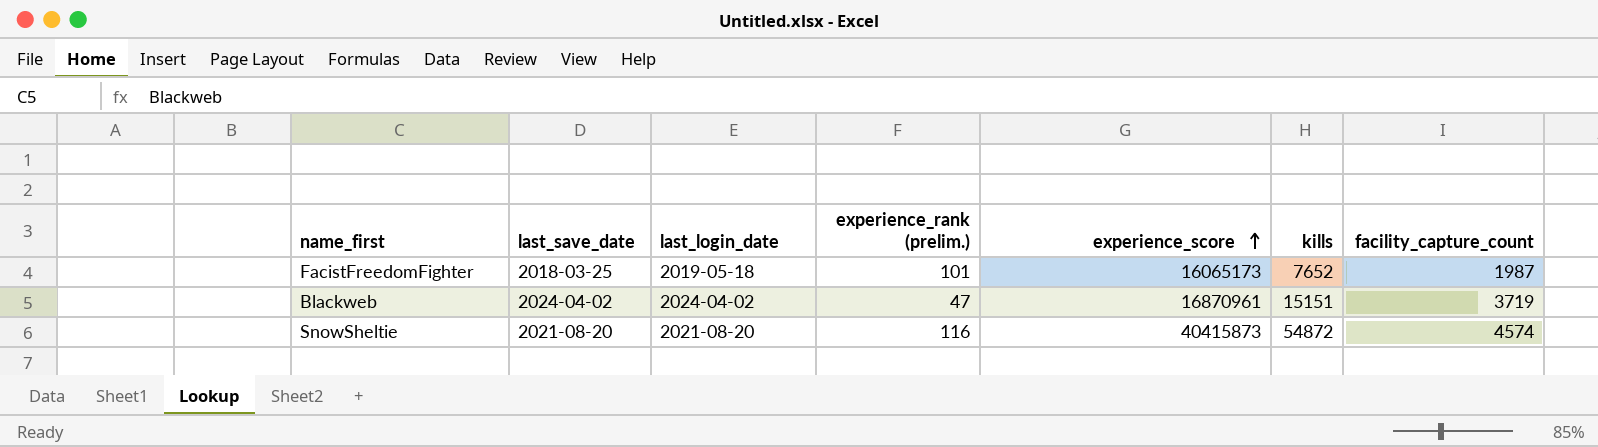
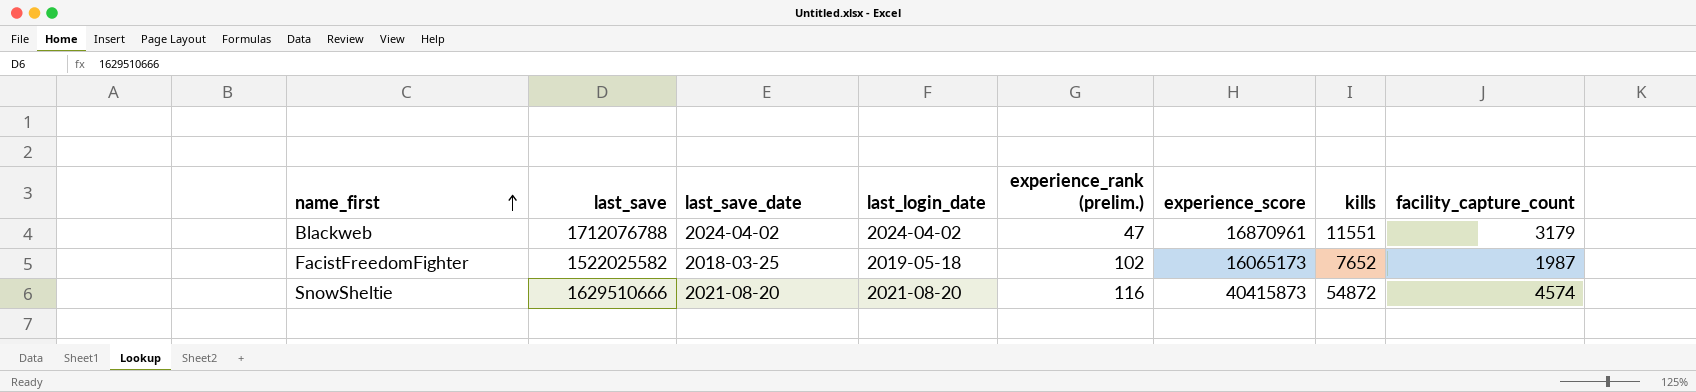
row order: experience_score ascending -> name_first ascending
column last_save | position: none -> 2
Blackweb | kills: 15151 -> 11551
Blackweb | facility_capture_count: 3719 -> 3179
FacistFreedomFighter | experience_rank (prelim.): 101 -> 102

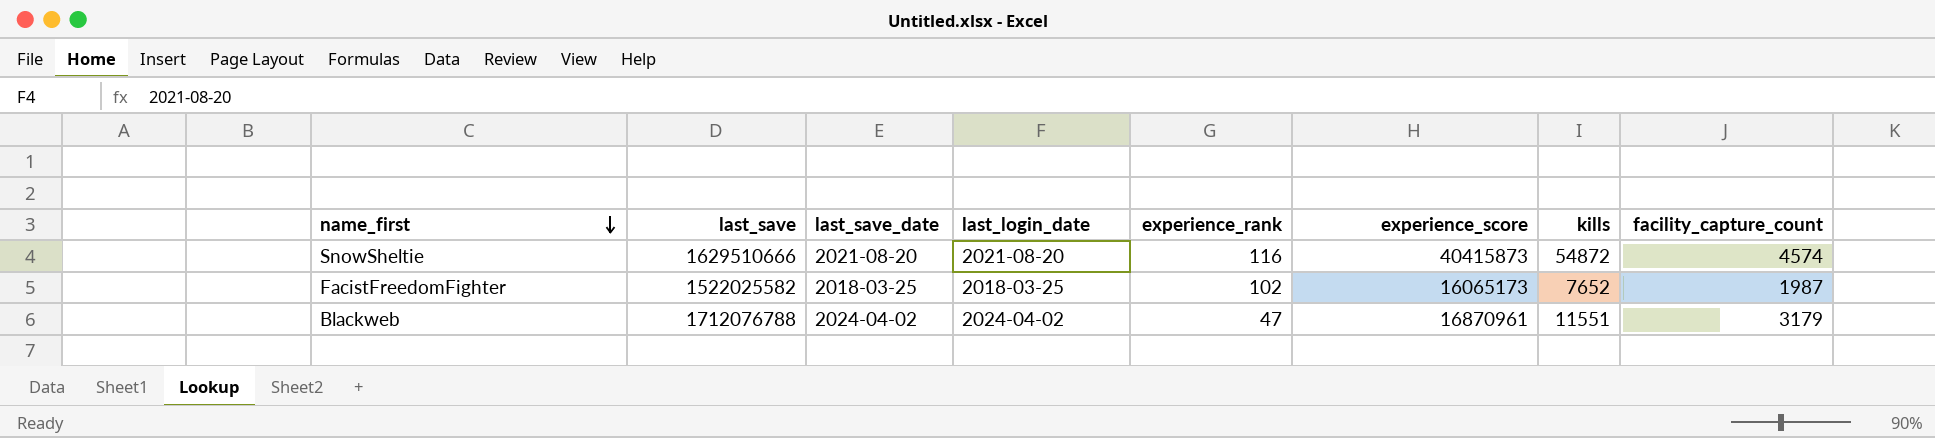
row order: name_first ascending -> name_first descending
column name: experience_rank (prelim.) -> experience_rank
FacistFreedomFighter | last_login_date: 2019-05-18 -> 2018-03-25

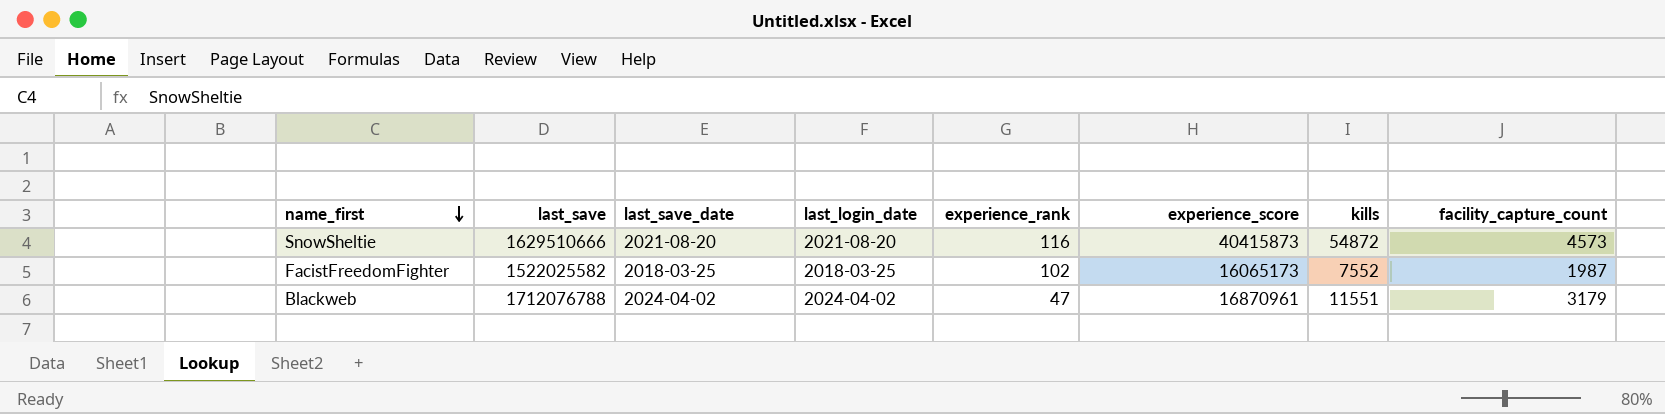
SnowSheltie | facility_capture_count: 4574 -> 4573
FacistFreedomFighter | kills: 7652 -> 7552

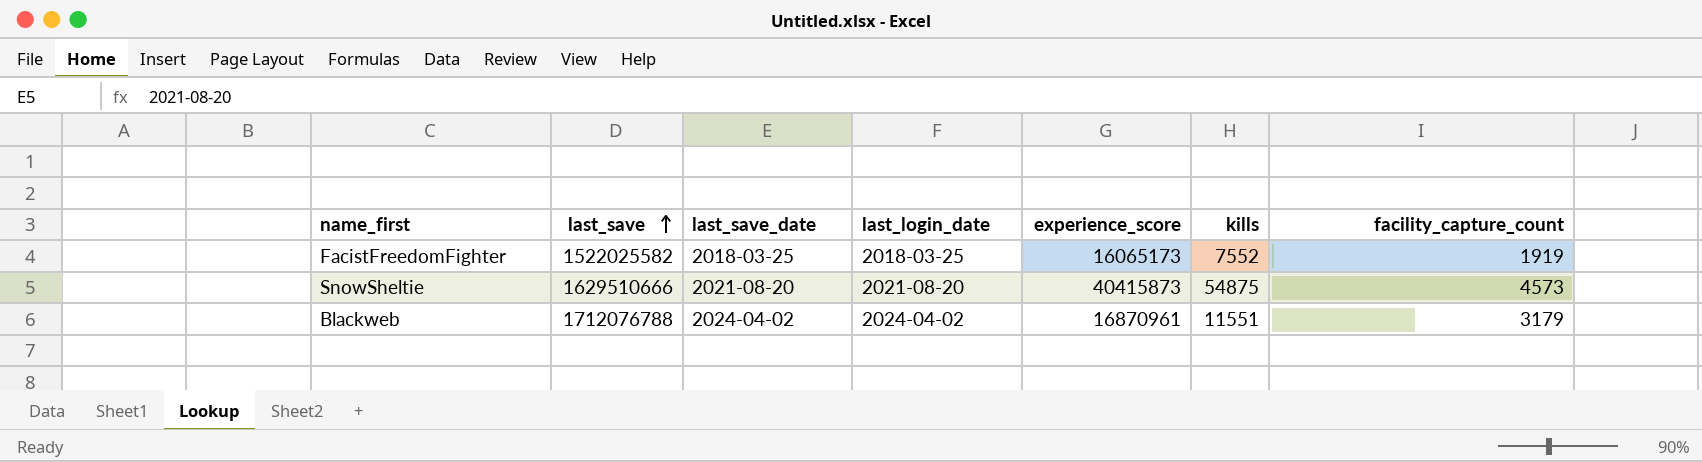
row order: name_first descending -> last_save ascending
column experience_rank | position: 5 -> none
FacistFreedomFighter | facility_capture_count: 1987 -> 1919
SnowSheltie | kills: 54872 -> 54875

